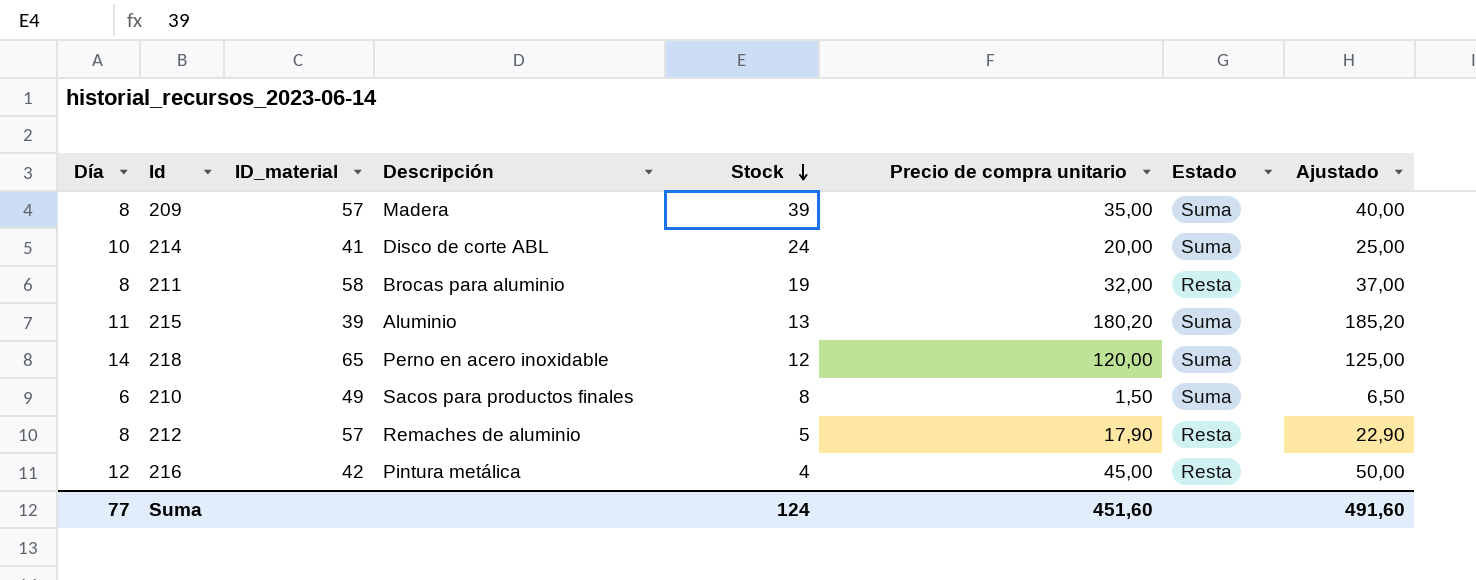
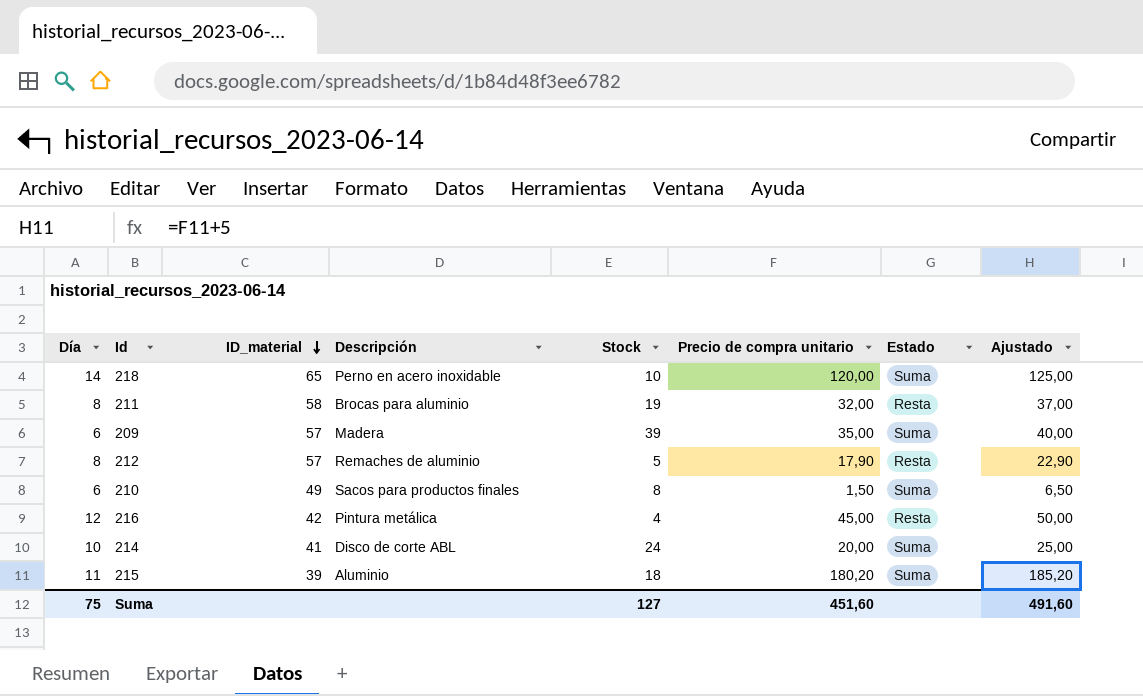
row order: Stock descending -> ID_material descending
218 | Stock: 12 -> 10
209 | Día: 8 -> 6
215 | Stock: 13 -> 18
Suma | Día: 77 -> 75
Suma | Stock: 124 -> 127

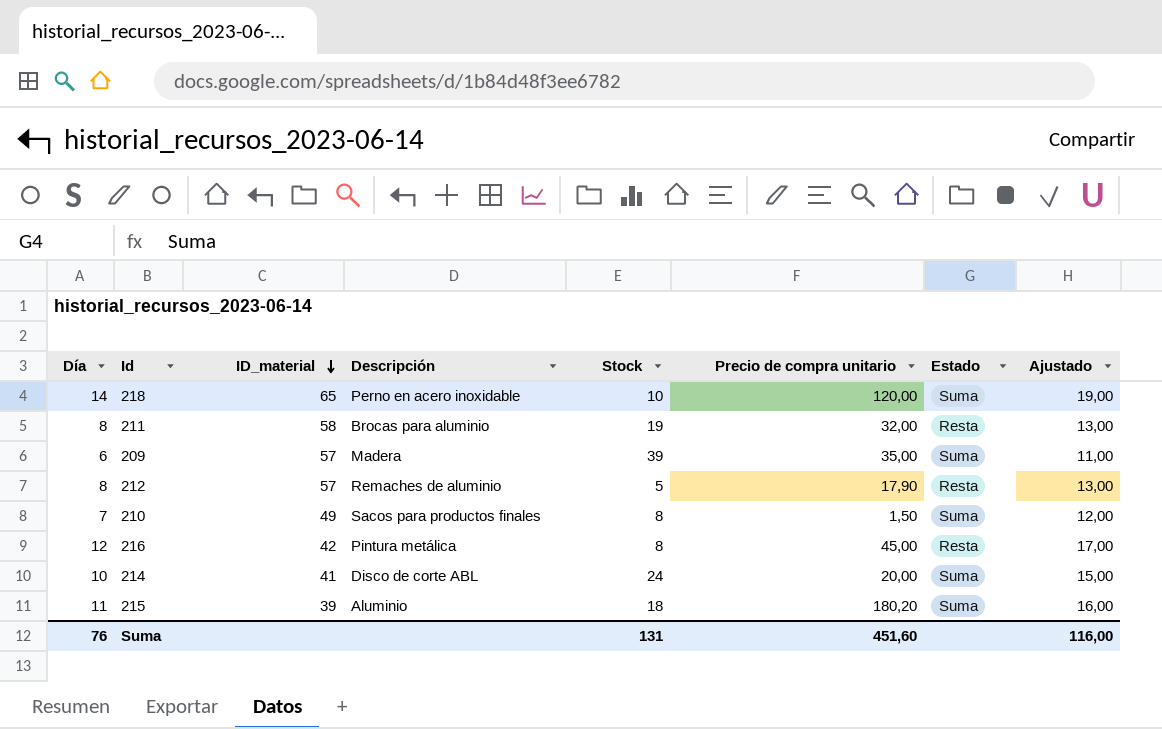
column Ajustado | formula: [Precio de compra unitario] + 5 -> [Día] + 5
210 | Día: 6 -> 7
216 | Stock: 4 -> 8
Suma | Día: 75 -> 76
Suma | Stock: 127 -> 131
Suma | Ajustado: 491,60 -> 116,00

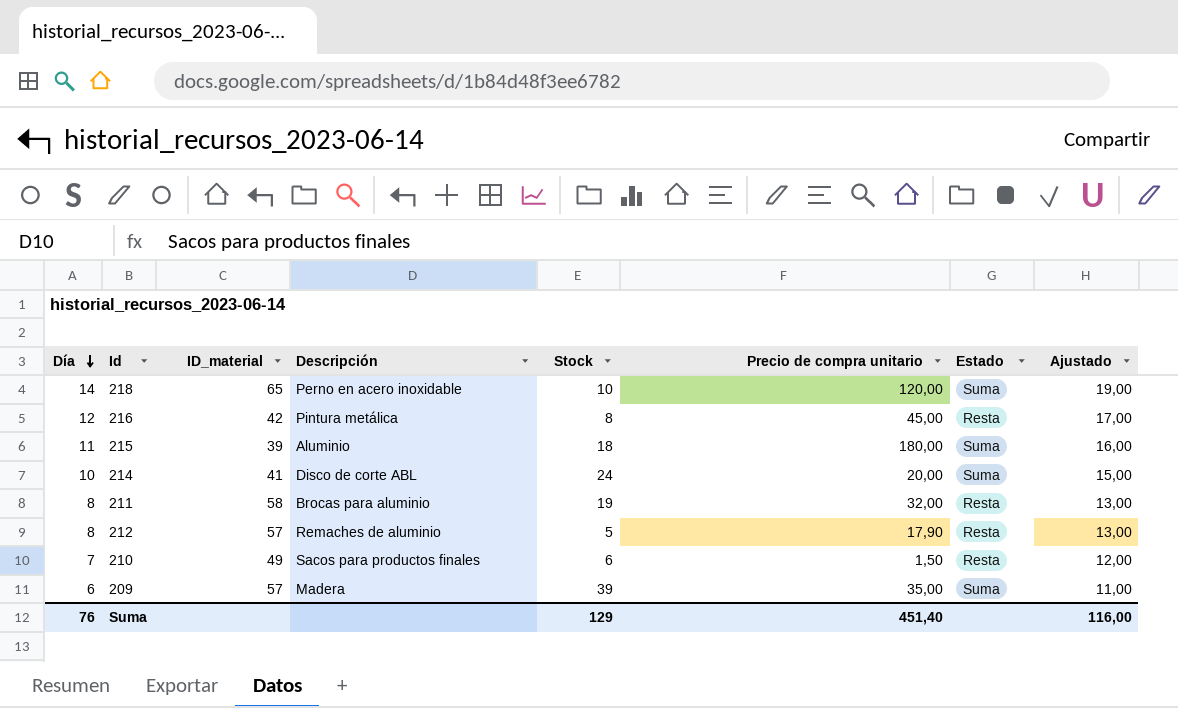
row order: ID_material descending -> Día descending
215 | Precio de compra unitario: 180,20 -> 180,00
210 | Stock: 8 -> 6
210 | Estado: Suma -> Resta
Suma | Stock: 131 -> 129
Suma | Precio de compra unitario: 451,60 -> 451,40

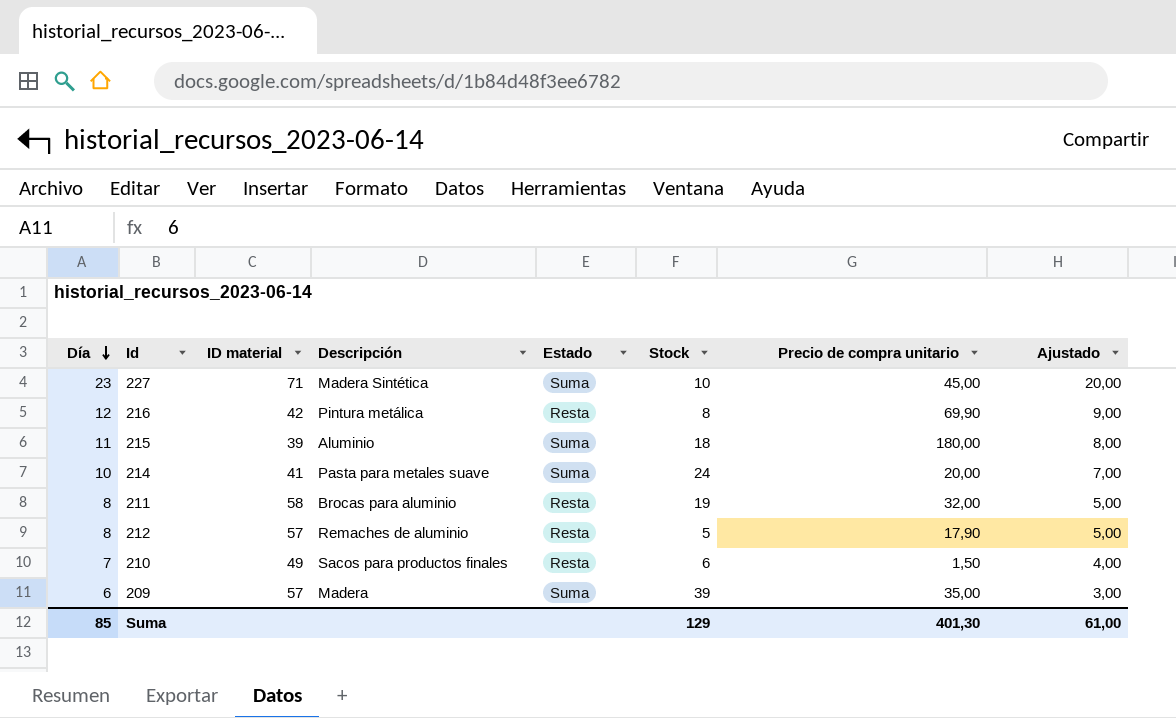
column name: ID_material -> ID material
column Estado | position: 7 -> 5
column Ajustado | formula: [Día] + 5 -> [Día] - 3
row 218: 14 | 65 | Perno en acero inoxidable | 10 | 120,00 | Suma | 19,00 -> none
row 227: none -> 23 | 71 | Madera Sintética | Suma | 10 | 45,00 | 20,00
216 | Precio de compra unitario: 45,00 -> 69,90
214 | Descripción: Disco de corte ABL -> Pasta para metales suave
Suma | Día: 76 -> 85
Suma | Precio de compra unitario: 451,40 -> 401,30
Suma | Ajustado: 116,00 -> 61,00

